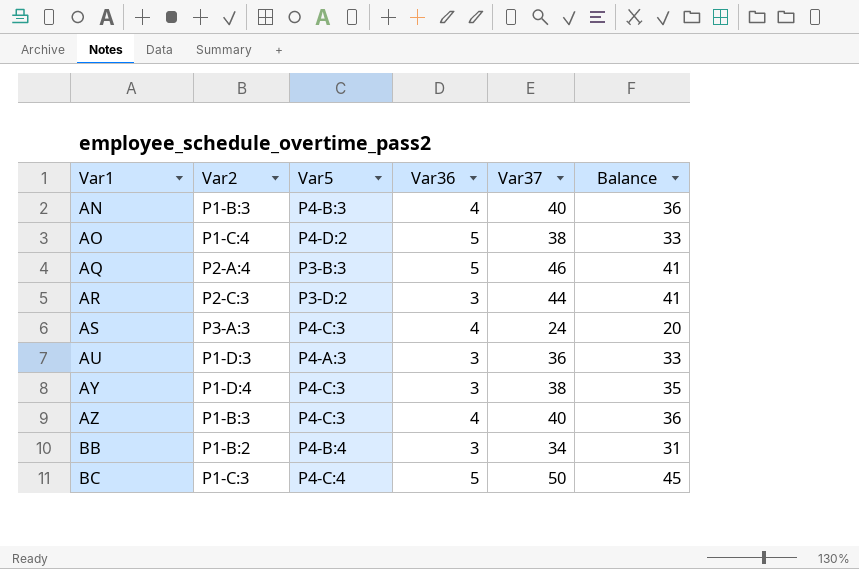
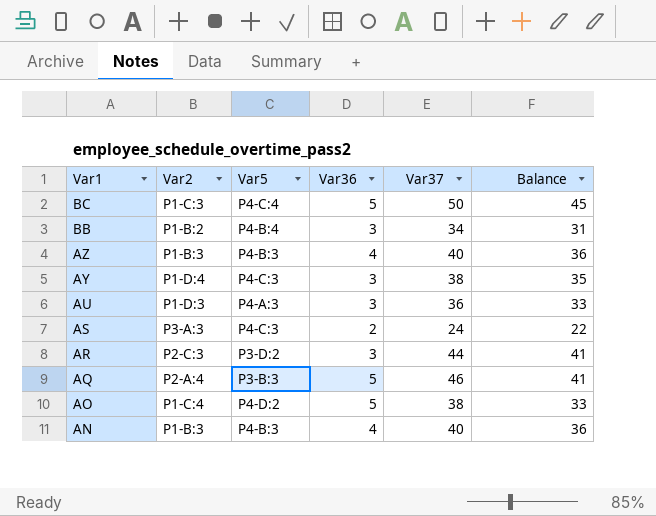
row order: Var1 ascending -> Var1 descending
AZ | Var5: P4-C:3 -> P4-B:3
AS | Var36: 4 -> 2
AS | Balance: 20 -> 22

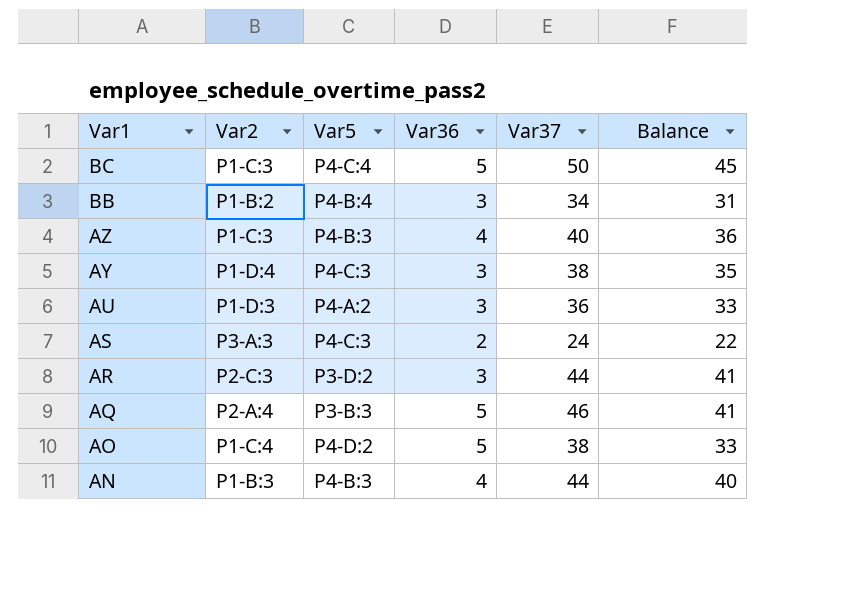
AZ | Var2: P1-B:3 -> P1-C:3
AU | Var5: P4-A:3 -> P4-A:2
AN | Var37: 40 -> 44
AN | Balance: 36 -> 40

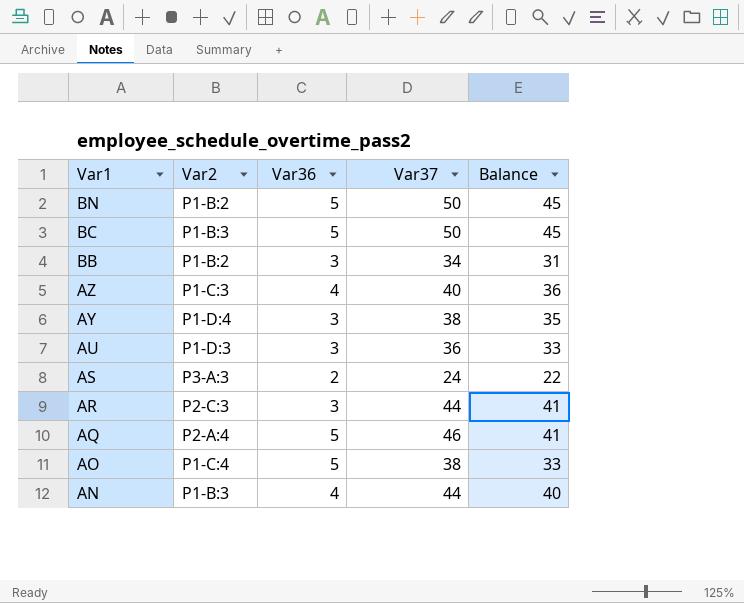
column Var5 | position: 3 -> none
row BN: none -> P1-B:2 | 5 | 50 | 45
BC | Var2: P1-C:3 -> P1-B:3

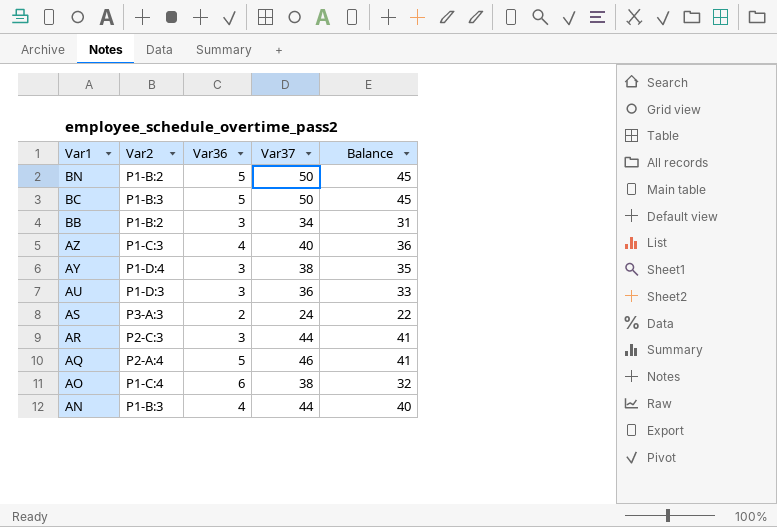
AO | Var36: 5 -> 6
AO | Balance: 33 -> 32

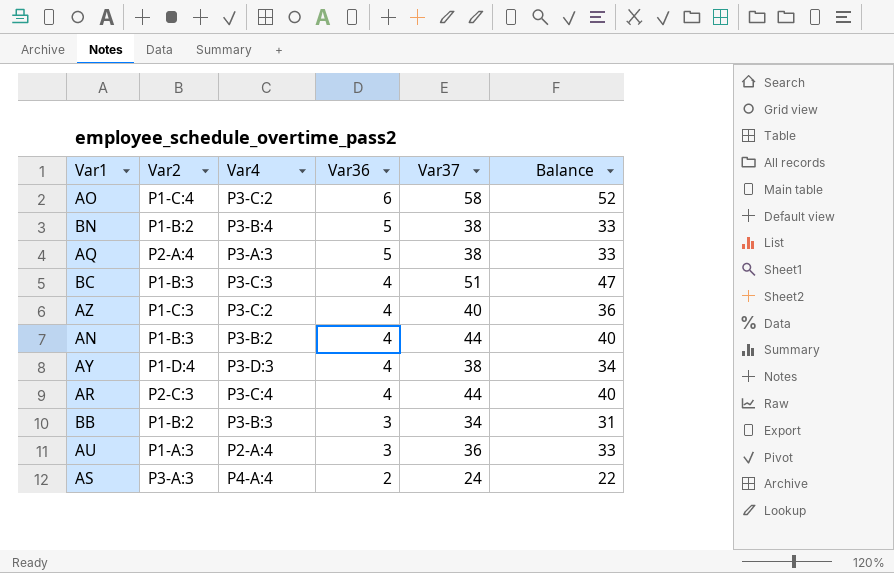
row order: Var1 descending -> Var36 descending
column Var4 | position: none -> 3
AO | Var37: 38 -> 58
AO | Balance: 32 -> 52
BN | Var37: 50 -> 38
BN | Balance: 45 -> 33
AQ | Var37: 46 -> 38
AQ | Balance: 41 -> 33
BC | Var36: 5 -> 4
BC | Var37: 50 -> 51
BC | Balance: 45 -> 47
AY | Var36: 3 -> 4
AY | Balance: 35 -> 34
AR | Var36: 3 -> 4
AR | Balance: 41 -> 40
AU | Var2: P1-D:3 -> P1-A:3

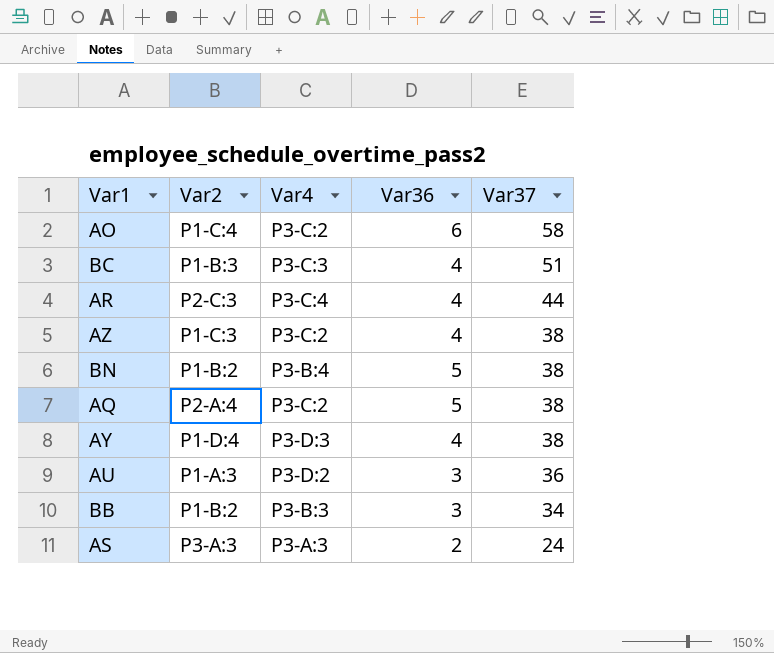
row order: Var36 descending -> Var37 descending
column Balance | formula: [Var37] - [Var36] -> none
row AN: P1-B:3 | P3-B:2 | 4 | 44 | 40 -> none
AZ | Var37: 40 -> 38
AQ | Var4: P3-A:3 -> P3-C:2
AU | Var4: P2-A:4 -> P3-D:2
AS | Var4: P4-A:4 -> P3-A:3

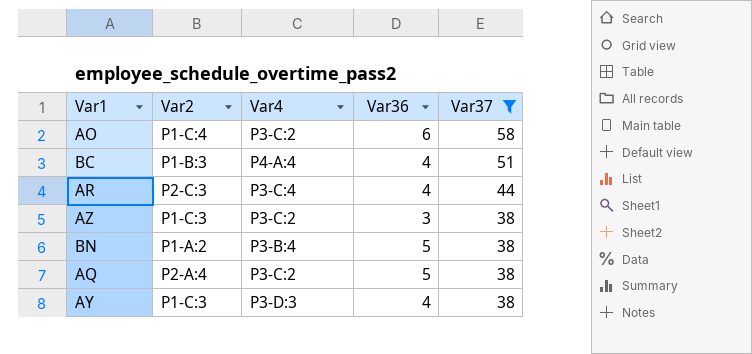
filter: none -> Var37 >= 38
BC | Var4: P3-C:3 -> P4-A:4
AZ | Var36: 4 -> 3
BN | Var2: P1-B:2 -> P1-A:2
AY | Var2: P1-D:4 -> P1-C:3

